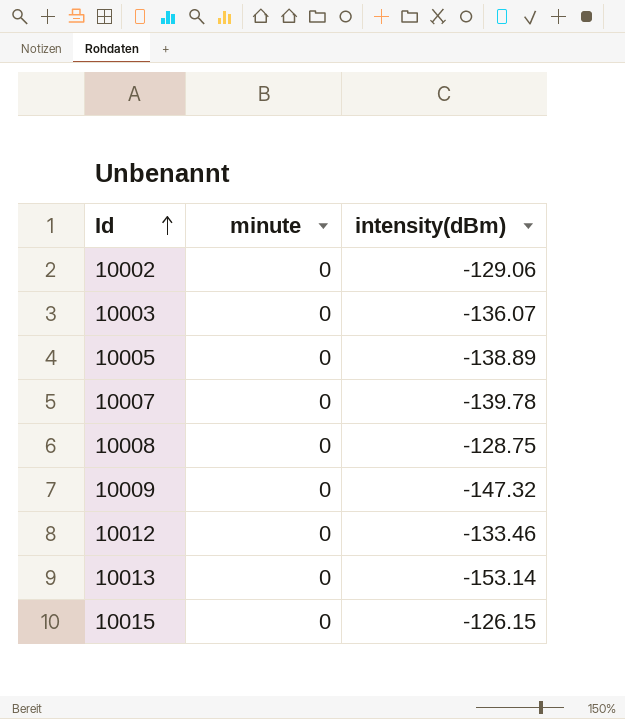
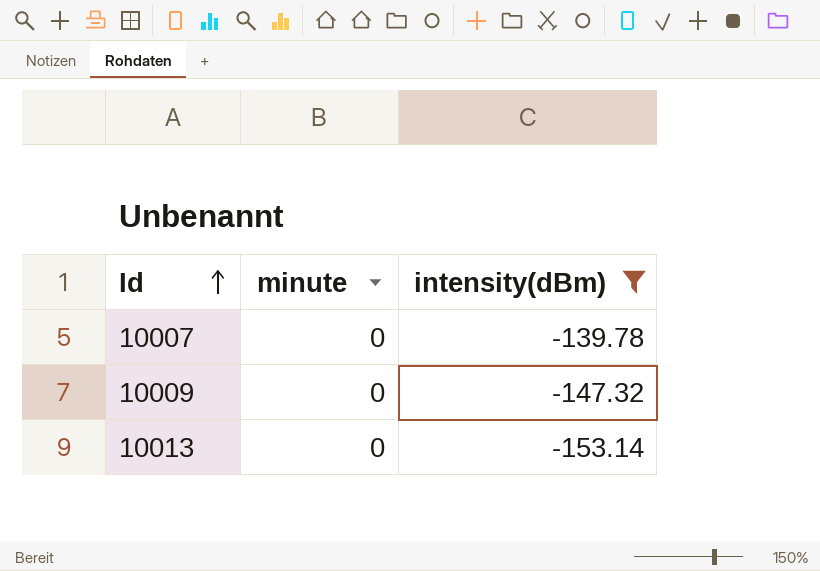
filter: none -> intensity(dBm) <= -139.78

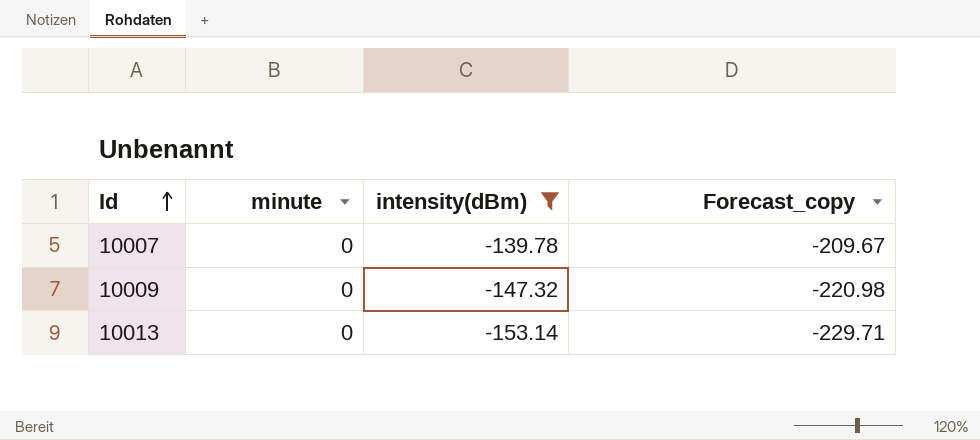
column Forecast_copy | formula: none -> [intensity(dBm)] * 1.5

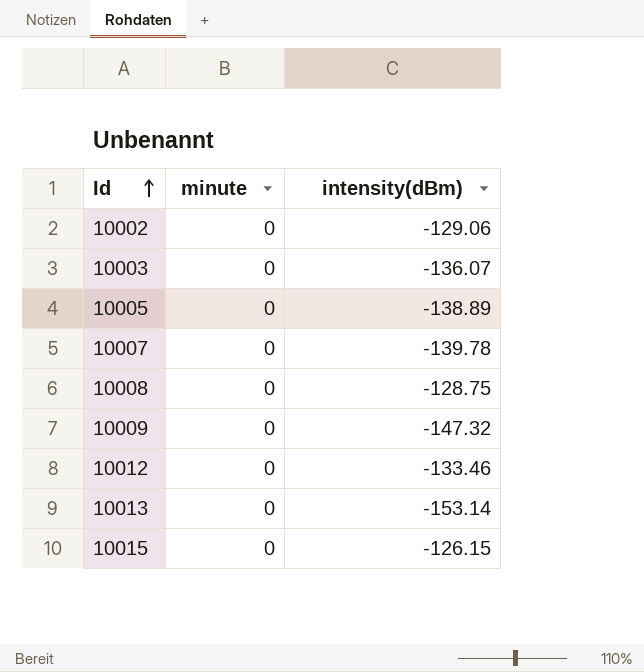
filter: intensity(dBm) <= -139.78 -> none
column Forecast_copy | formula: [intensity(dBm)] * 1.5 -> none

